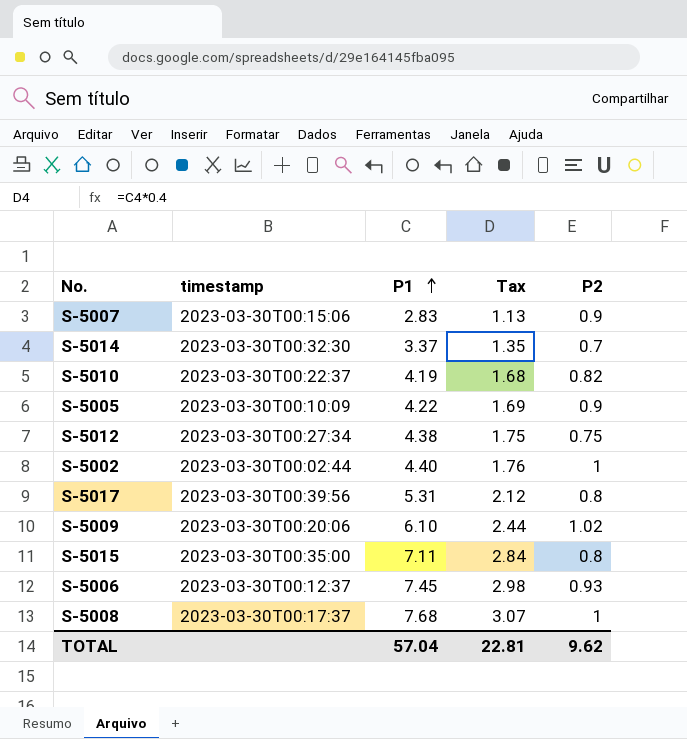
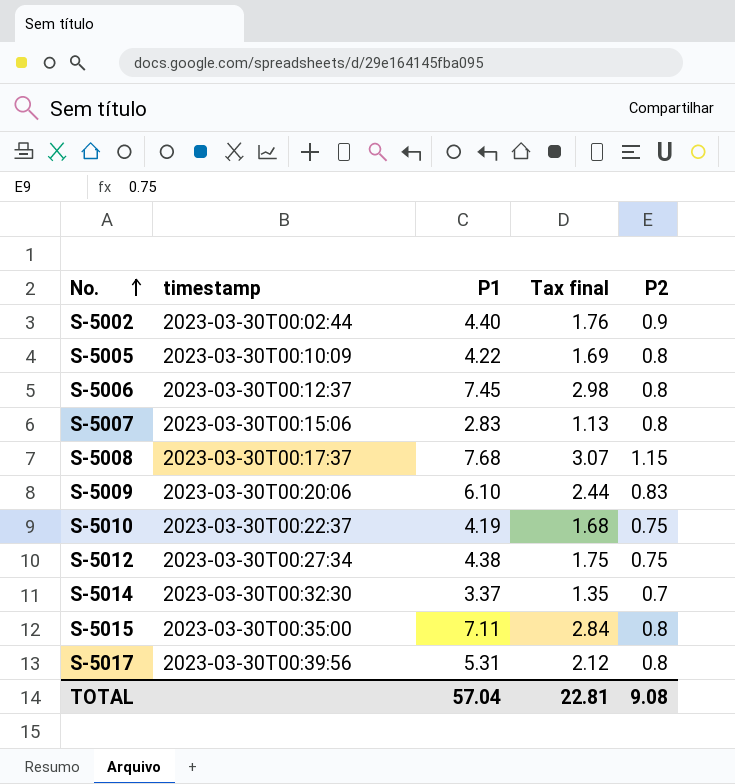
row order: P1 ascending -> No. ascending
column name: Tax -> Tax final
S-5002 | P2: 1 -> 0.9
S-5005 | P2: 0.9 -> 0.8
S-5006 | P2: 0.93 -> 0.8
S-5007 | P2: 0.9 -> 0.8
S-5008 | P2: 1 -> 1.15
S-5009 | P2: 1.02 -> 0.83
S-5010 | P2: 0.82 -> 0.75
TOTAL | P2: 9.62 -> 9.08

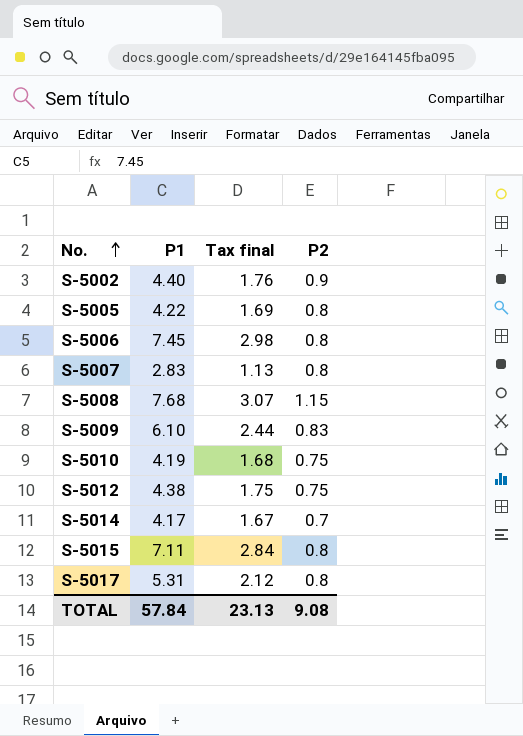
column timestamp | position: 2 -> none
S-5014 | P1: 3.37 -> 4.17
S-5014 | Tax final: 1.35 -> 1.67
TOTAL | P1: 57.04 -> 57.84
TOTAL | Tax final: 22.81 -> 23.13

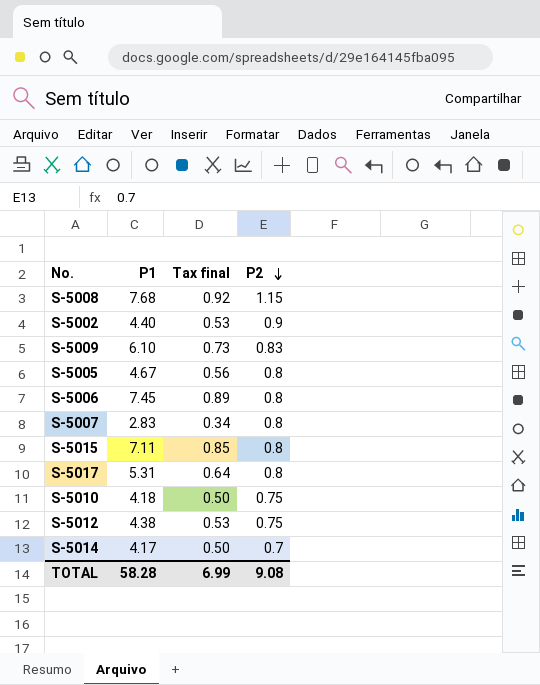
row order: No. ascending -> P2 descending
column Tax final | formula: [P1] * 0.4 -> [P1] * 0.12
S-5005 | P1: 4.22 -> 4.67
S-5010 | P1: 4.19 -> 4.18
TOTAL | P1: 57.84 -> 58.28
TOTAL | Tax final: 23.13 -> 6.99

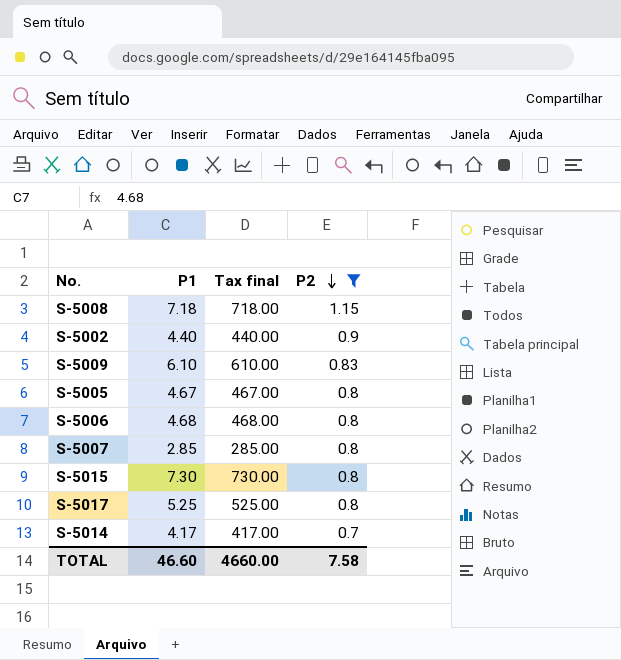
filter: none -> P2 != 0.75
column Tax final | formula: [P1] * 0.12 -> [P1] * 100
S-5008 | P1: 7.68 -> 7.18
S-5006 | P1: 7.45 -> 4.68
S-5007 | P1: 2.83 -> 2.85
S-5015 | P1: 7.11 -> 7.30
S-5017 | P1: 5.31 -> 5.25
TOTAL | P1: 58.28 -> 46.60
TOTAL | Tax final: 6.99 -> 4660.00
TOTAL | P2: 9.08 -> 7.58

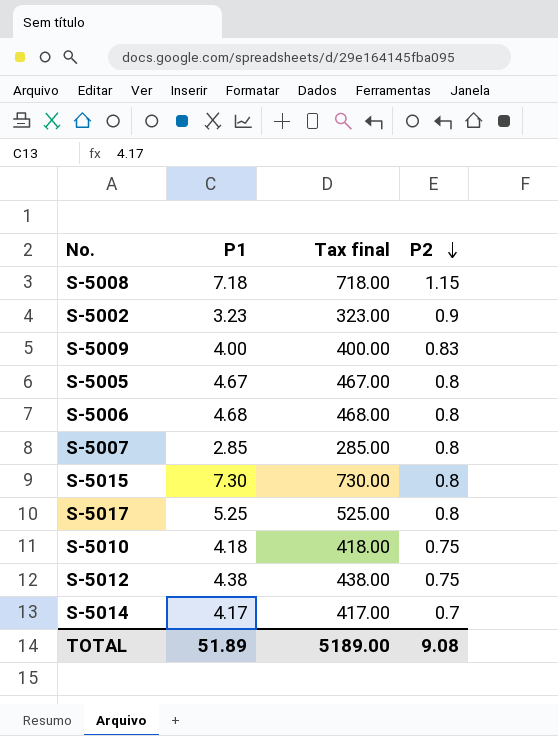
filter: P2 != 0.75 -> none
S-5002 | P1: 4.40 -> 3.23
S-5002 | Tax final: 440.00 -> 323.00
S-5009 | P1: 6.10 -> 4.00
S-5009 | Tax final: 610.00 -> 400.00
TOTAL | P1: 46.60 -> 51.89
TOTAL | Tax final: 4660.00 -> 5189.00
TOTAL | P2: 7.58 -> 9.08

